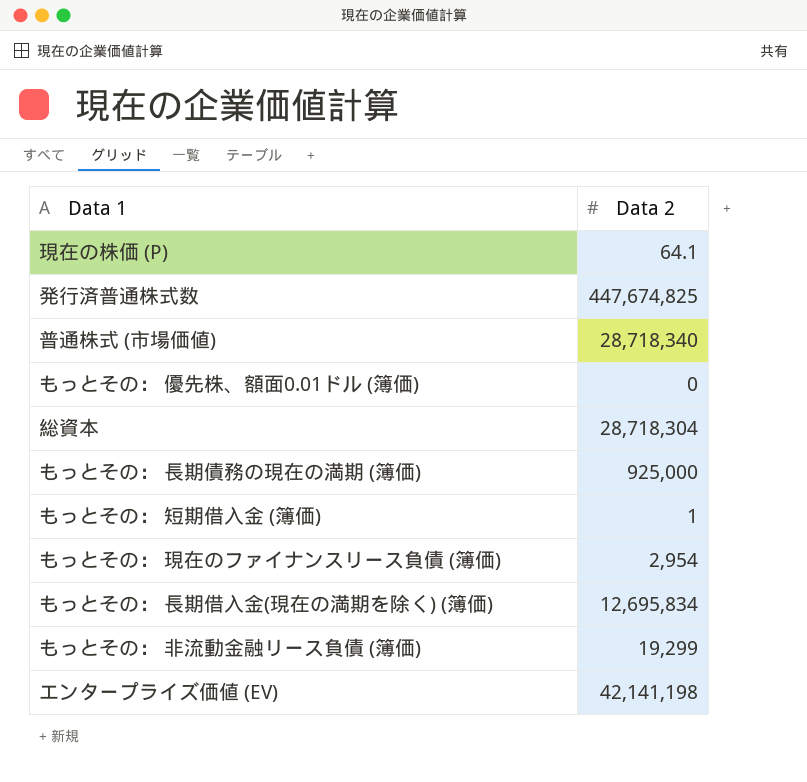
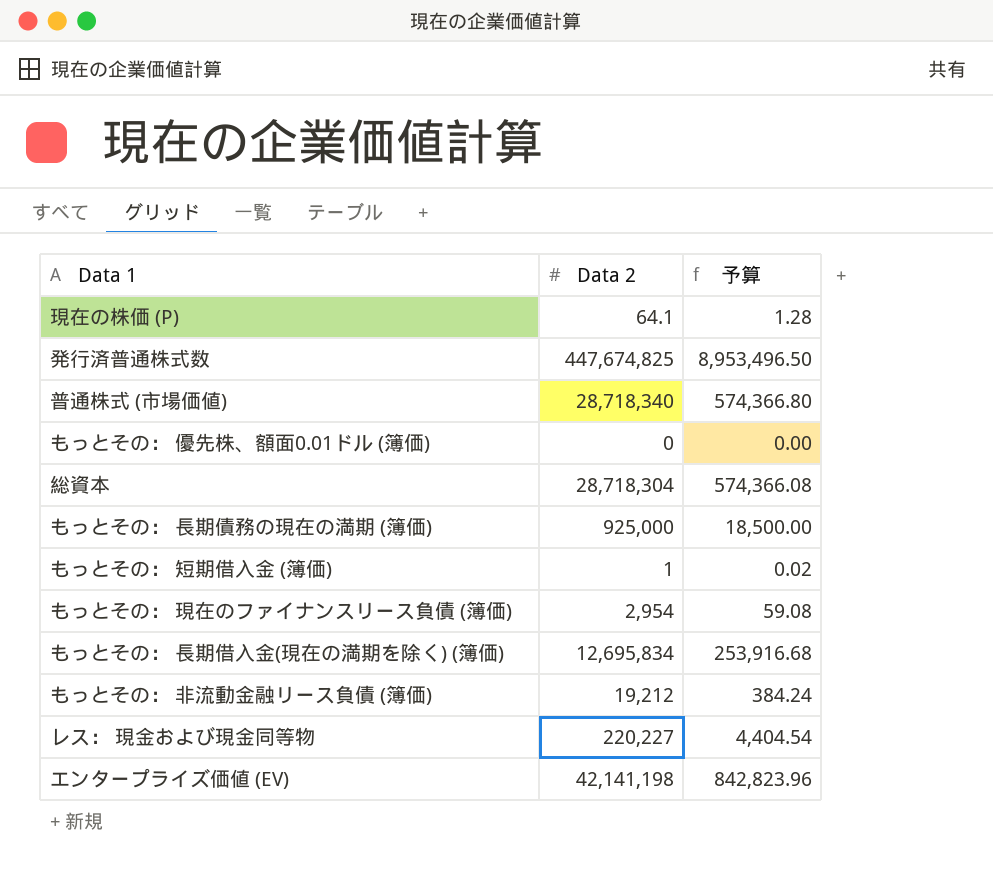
column 予算 | formula: none -> [Data 2] * 0.02
もっとその： 非流動金融リース負債 (簿価) | Data 2: 19,299 -> 19,212
row レス： 現金および現金同等物: none -> 220,227 | 4,404.54

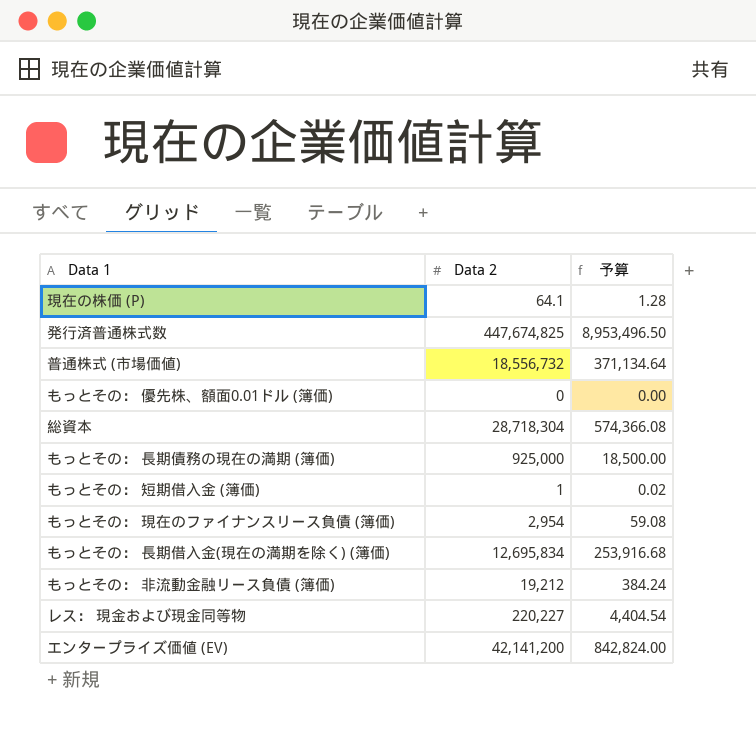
普通株式 (市場価値) | Data 2: 28,718,340 -> 18,556,732
普通株式 (市場価値) | 予算: 574,366.80 -> 371,134.64
エンタープライズ価値 (EV) | Data 2: 42,141,198 -> 42,141,200
エンタープライズ価値 (EV) | 予算: 842,823.96 -> 842,824.00

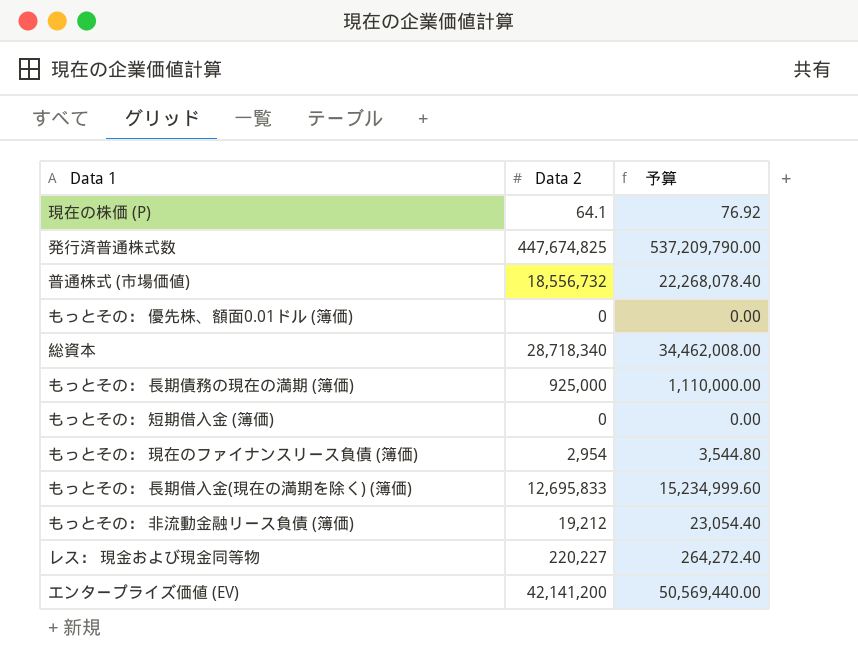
column 予算 | formula: [Data 2] * 0.02 -> [Data 2] * 1.2
総資本 | Data 2: 28,718,304 -> 28,718,340
もっとその： 短期借入金 (簿価) | Data 2: 1 -> 0
もっとその： 長期借入金(現在の満期を除く) (簿価) | Data 2: 12,695,834 -> 12,695,833

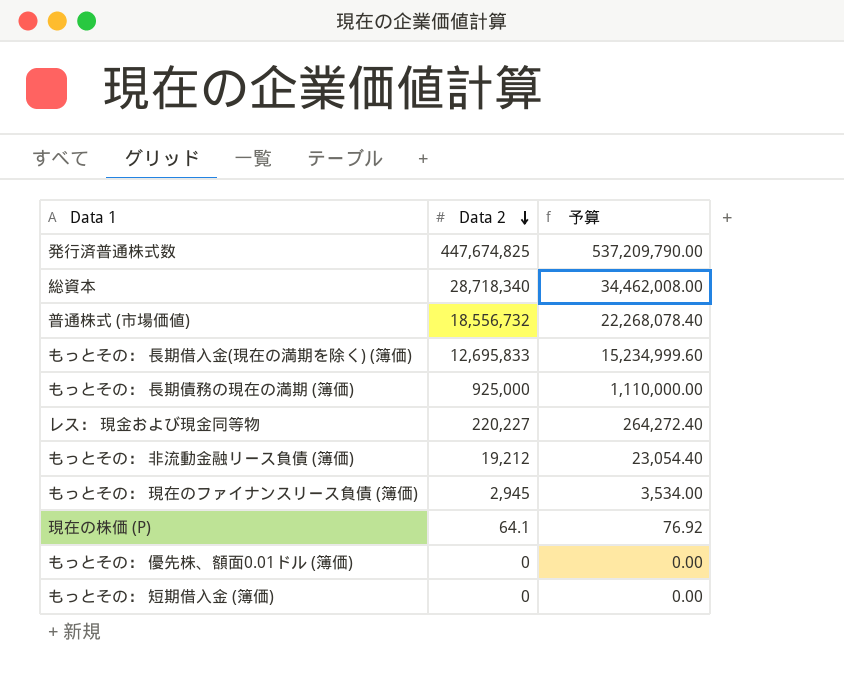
row order: none -> Data 2 descending
row エンタープライズ価値 (EV): 42,141,200 | 50,569,440.00 -> none
もっとその： 現在のファイナンスリース負債 (簿価) | Data 2: 2,954 -> 2,945
もっとその： 現在のファイナンスリース負債 (簿価) | 予算: 3,544.80 -> 3,534.00

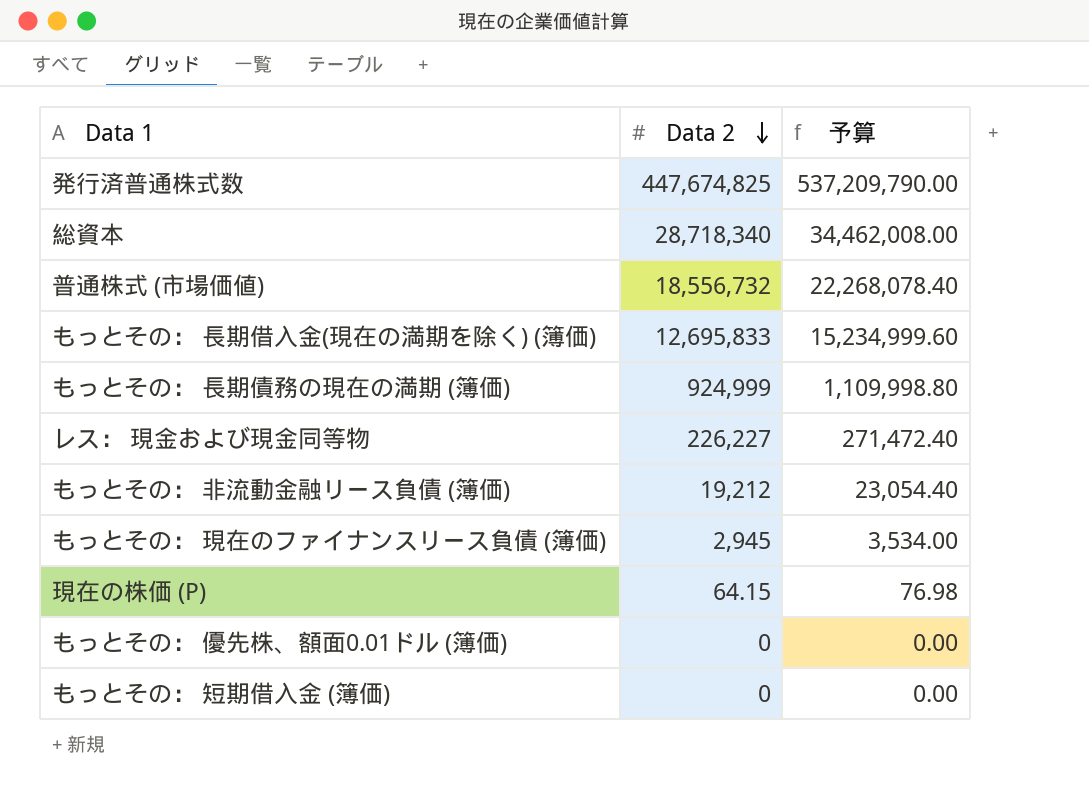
もっとその： 長期債務の現在の満期 (簿価) | Data 2: 925,000 -> 924,999
もっとその： 長期債務の現在の満期 (簿価) | 予算: 1,110,000.00 -> 1,109,998.80
レス： 現金および現金同等物 | Data 2: 220,227 -> 226,227
レス： 現金および現金同等物 | 予算: 264,272.40 -> 271,472.40
現在の株価 (P) | Data 2: 64.1 -> 64.15
現在の株価 (P) | 予算: 76.92 -> 76.98

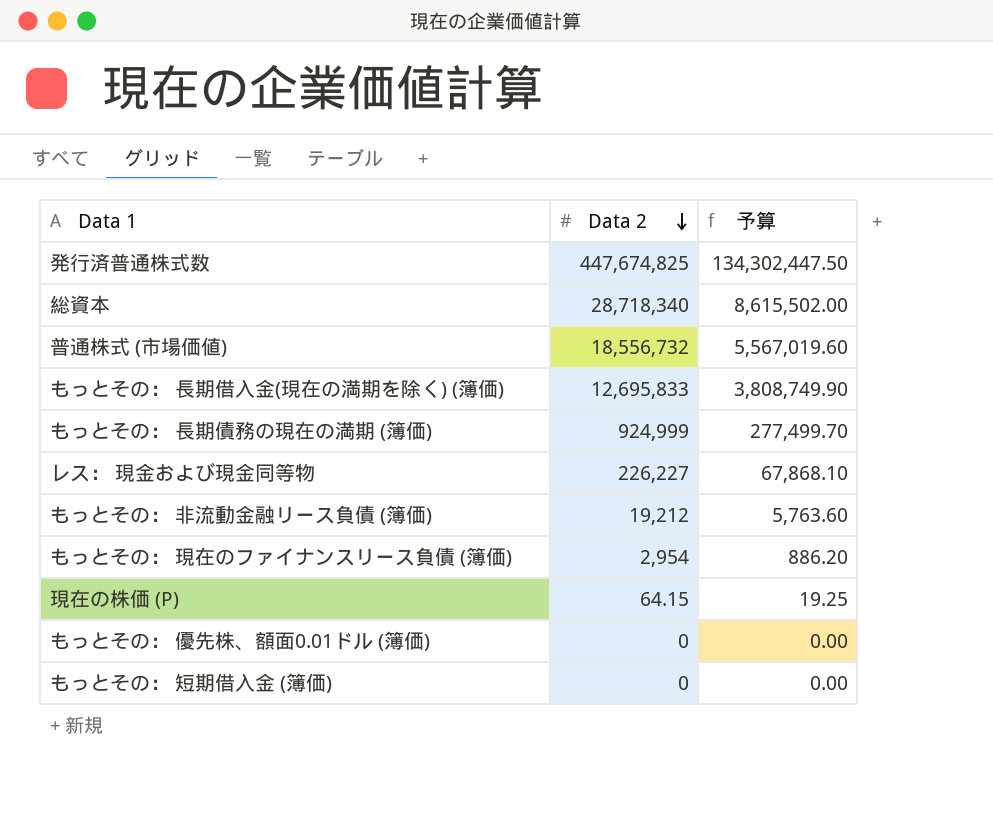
column 予算 | formula: [Data 2] * 1.2 -> [Data 2] * 0.3
もっとその： 現在のファイナンスリース負債 (簿価) | Data 2: 2,945 -> 2,954

